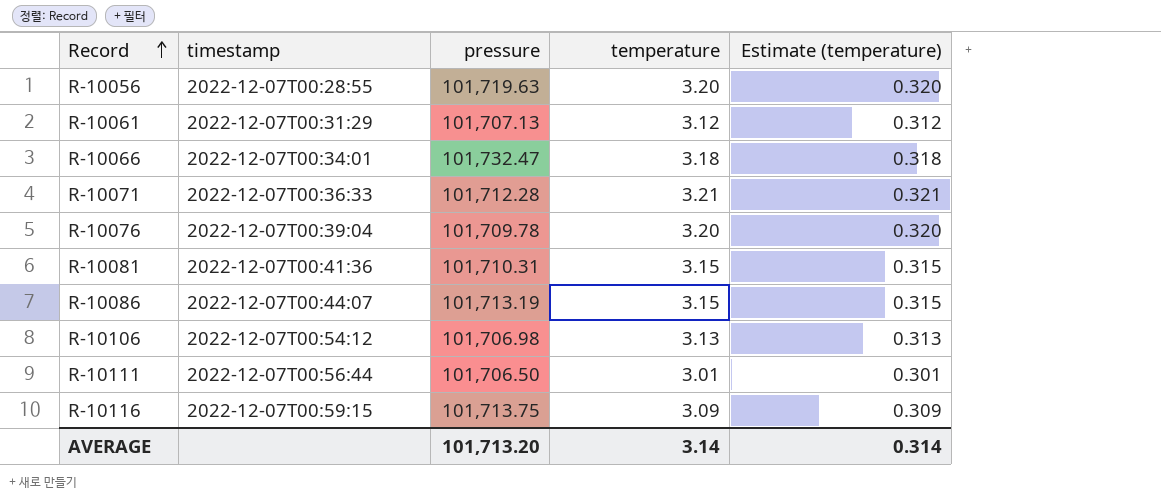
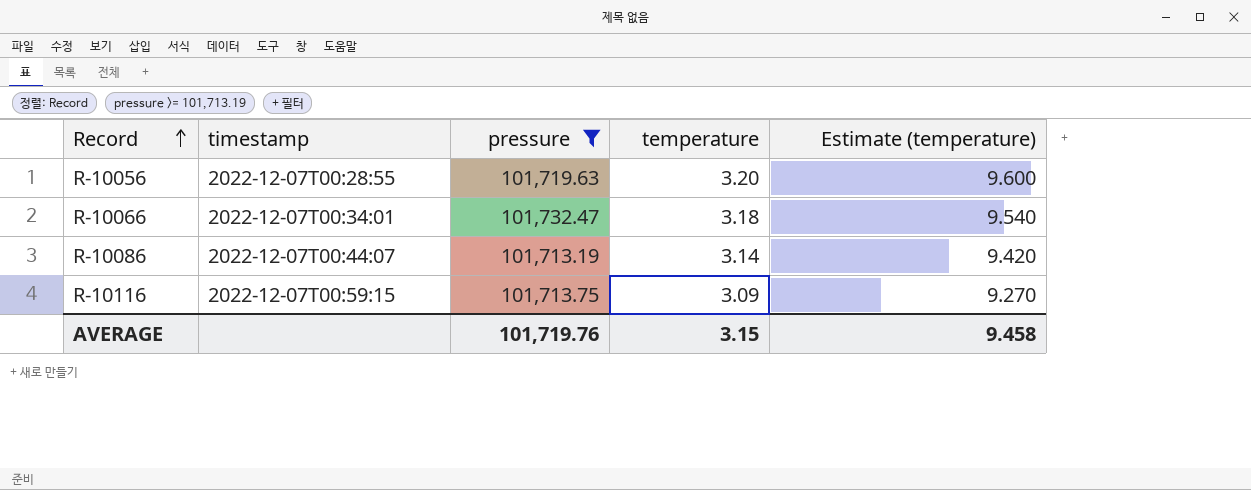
filter: none -> pressure >= 101,713.19
column Estimate (temperature) | formula: [temperature] * 0.1 -> [temperature] * 3
R-10086 | temperature: 3.15 -> 3.14
AVERAGE | pressure: 101,713.20 -> 101,719.76
AVERAGE | temperature: 3.14 -> 3.15
AVERAGE | Estimate (temperature): 0.314 -> 9.458

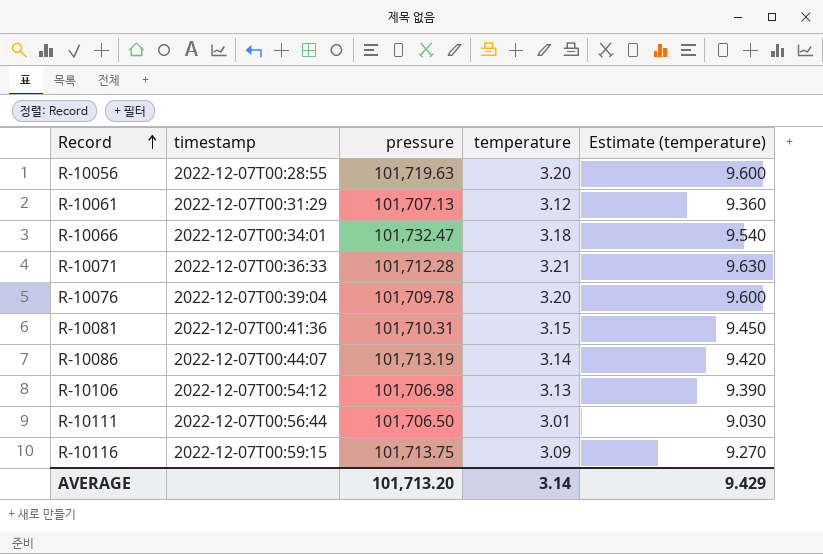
filter: pressure >= 101,713.19 -> none
AVERAGE | pressure: 101,719.76 -> 101,713.20
AVERAGE | temperature: 3.15 -> 3.14
AVERAGE | Estimate (temperature): 9.458 -> 9.429

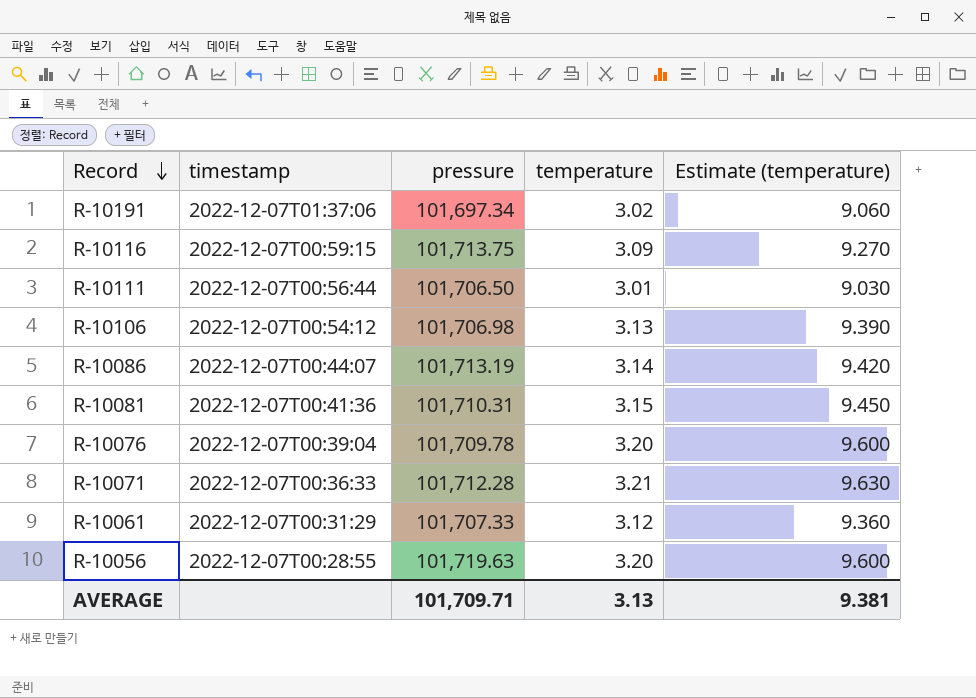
row order: Record ascending -> Record descending
row R-10066: 2022-12-07T00:34:01 | 101,732.47 | 3.18 | 9.540 -> none
row R-10191: none -> 2022-12-07T01:37:06 | 101,697.34 | 3.02 | 9.060
R-10061 | pressure: 101,707.13 -> 101,707.33
AVERAGE | pressure: 101,713.20 -> 101,709.71
AVERAGE | temperature: 3.14 -> 3.13
AVERAGE | Estimate (temperature): 9.429 -> 9.381

